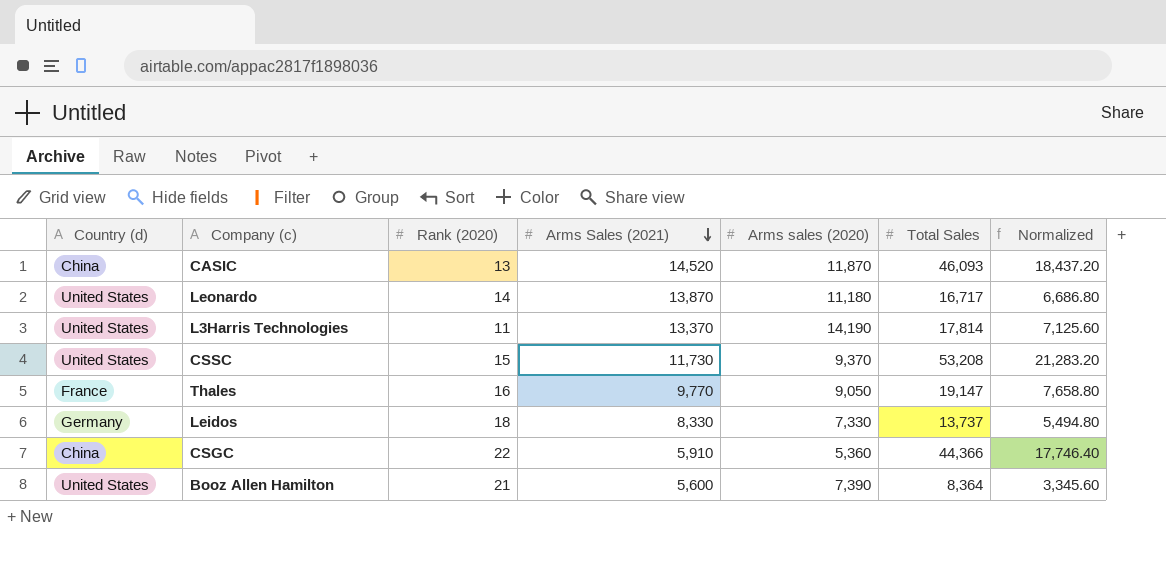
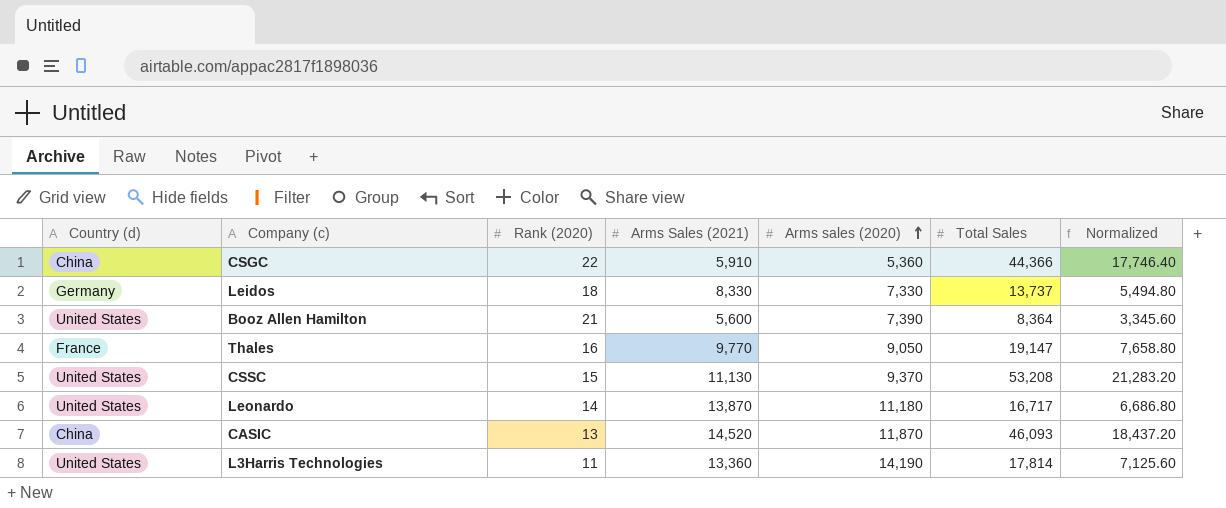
row order: Arms Sales (2021) descending -> Arms sales (2020) ascending
CSSC | Arms Sales (2021): 11,730 -> 11,130
L3Harris Technologies | Arms Sales (2021): 13,370 -> 13,360

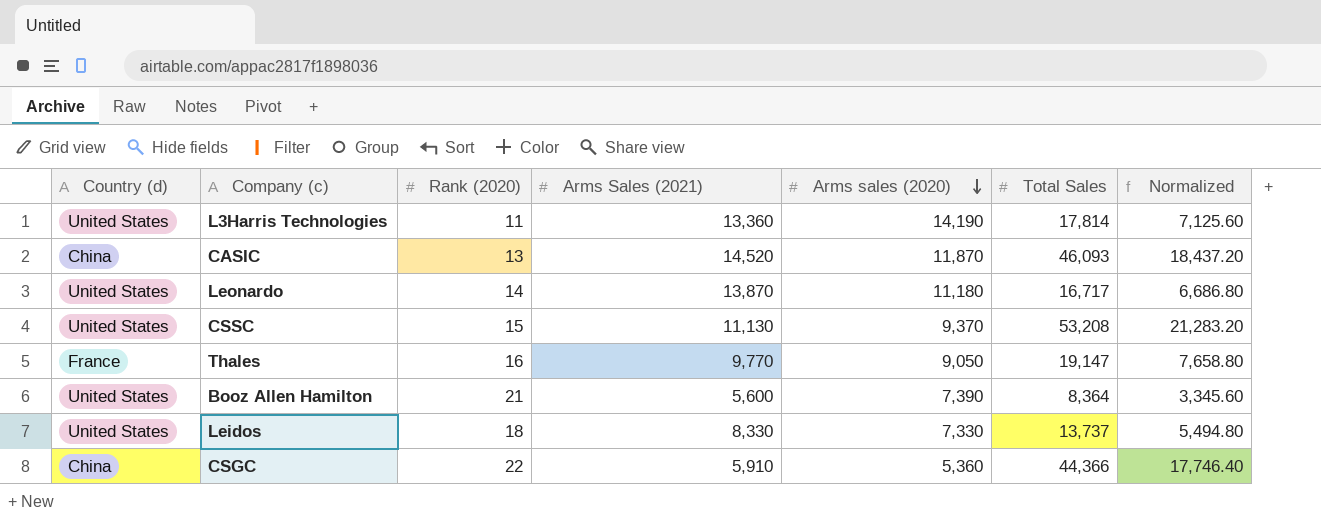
row order: Arms sales (2020) ascending -> Arms sales (2020) descending
Leidos | Country (d): Germany -> United States

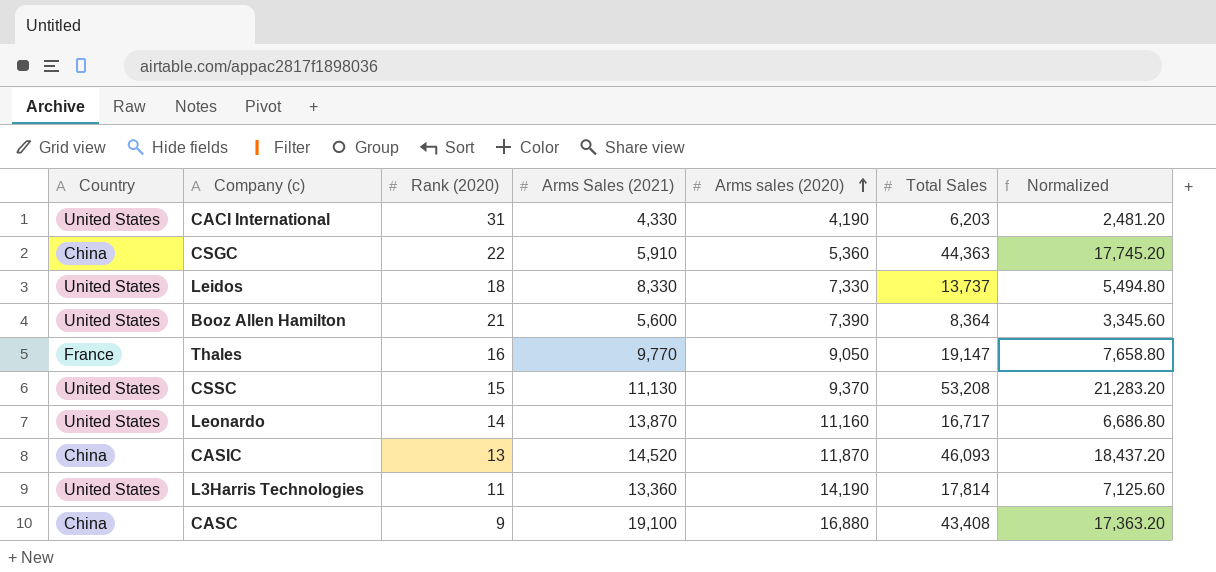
row order: Arms sales (2020) descending -> Arms sales (2020) ascending
column name: Country (d) -> Country
row CACI International: none -> United States | 31 | 4,330 | 4,190 | 6,203 | 2,481.20
CSGC | Total Sales: 44,366 -> 44,363
CSGC | Normalized: 17,746.40 -> 17,745.20
Leonardo | Arms sales (2020): 11,180 -> 11,160
row CASC: none -> China | 9 | 19,100 | 16,880 | 43,408 | 17,363.20

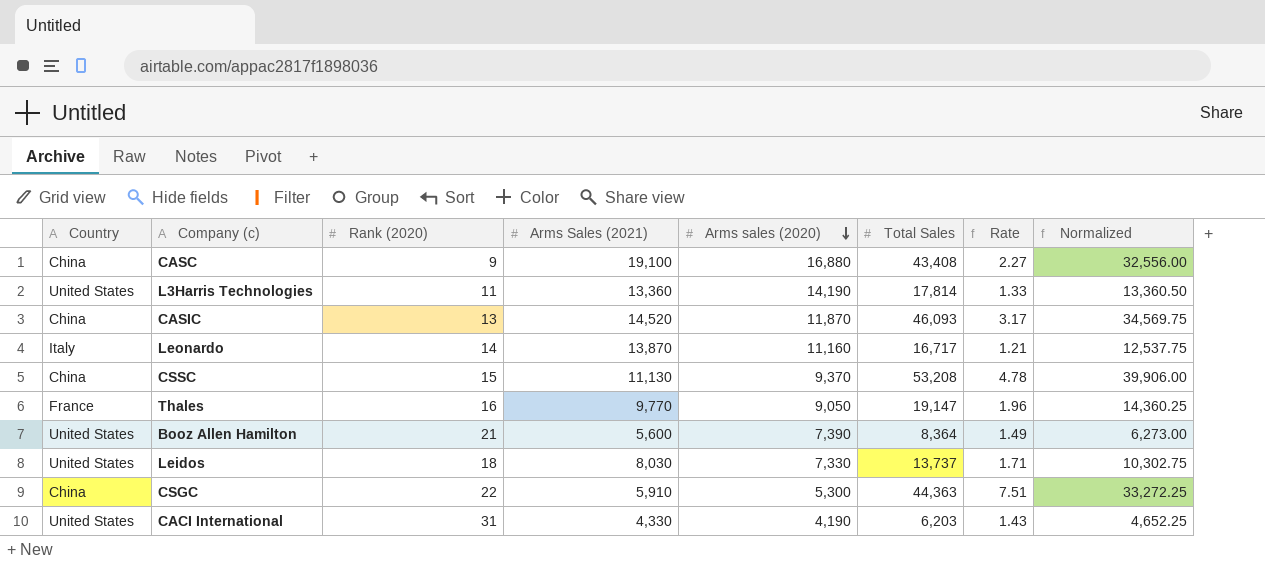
row order: Arms sales (2020) ascending -> Arms sales (2020) descending
column Rate | formula: none -> [Total Sales] / [Arms Sales (2021)]
column Normalized | formula: [Total Sales] * 0.4 -> [Total Sales] * 0.75
Leonardo | Country: United States -> Italy
CSSC | Country: United States -> China
Leidos | Arms Sales (2021): 8,330 -> 8,030
CSGC | Arms sales (2020): 5,360 -> 5,300

